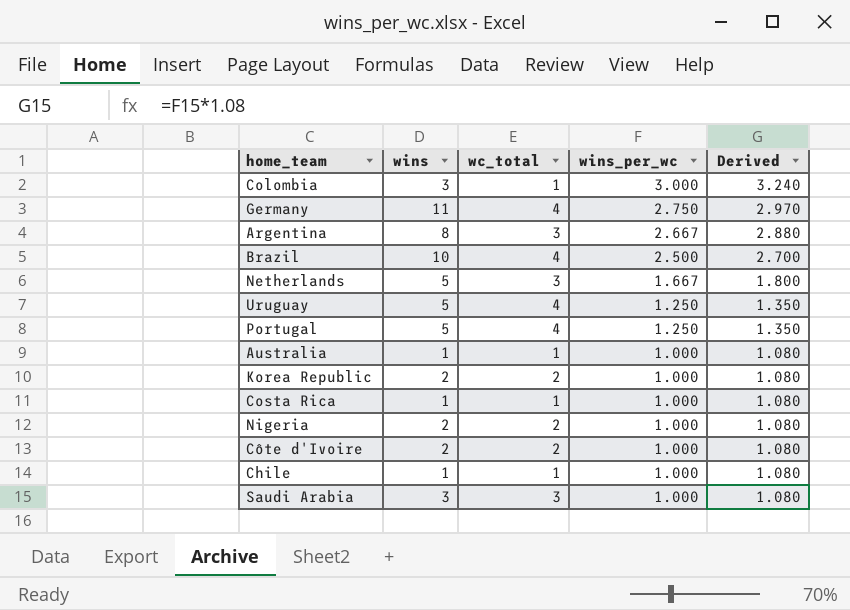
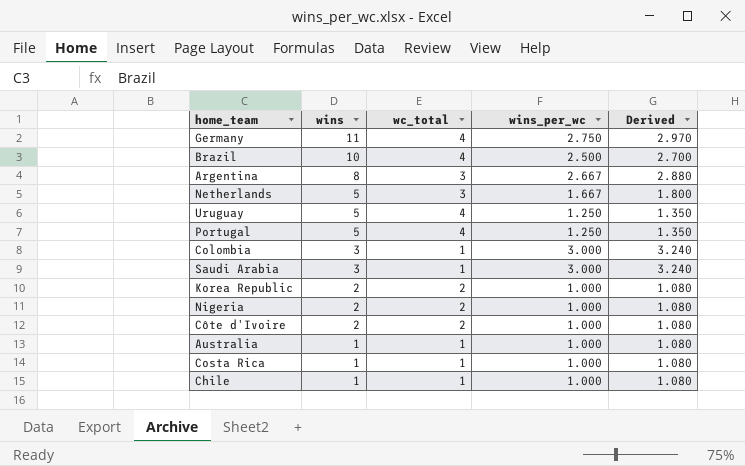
row order: wins_per_wc descending -> wins descending
Saudi Arabia | wc_total: 3 -> 1
Saudi Arabia | wins_per_wc: 1.000 -> 3.000
Saudi Arabia | Derived: 1.080 -> 3.240

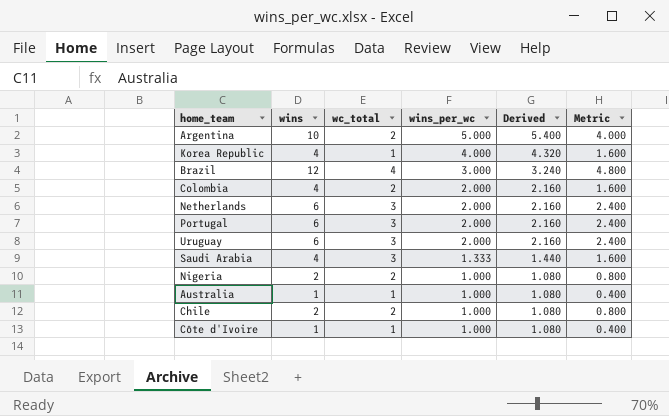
row order: wins descending -> wins_per_wc descending
column Metric | formula: none -> [wins] * 0.4
row Germany: 11 | 4 | 2.750 | 2.970 -> none
row Costa Rica: 1 | 1 | 1.000 | 1.080 -> none
Argentina | wins: 8 -> 10
Argentina | wc_total: 3 -> 2
Argentina | wins_per_wc: 2.667 -> 5.000
Argentina | Derived: 2.880 -> 5.400
Korea Republic | wins: 2 -> 4
Korea Republic | wc_total: 2 -> 1
Korea Republic | wins_per_wc: 1.000 -> 4.000
Korea Republic | Derived: 1.080 -> 4.320
Brazil | wins: 10 -> 12
Brazil | wins_per_wc: 2.500 -> 3.000
Brazil | Derived: 2.700 -> 3.240
Colombia | wins: 3 -> 4
Colombia | wc_total: 1 -> 2
Colombia | wins_per_wc: 3.000 -> 2.000
Colombia | Derived: 3.240 -> 2.160
Netherlands | wins: 5 -> 6
Netherlands | wins_per_wc: 1.667 -> 2.000
Netherlands | Derived: 1.800 -> 2.160
Portugal | wins: 5 -> 6
Portugal | wc_total: 4 -> 3
Portugal | wins_per_wc: 1.250 -> 2.000
Portugal | Derived: 1.350 -> 2.160
Uruguay | wins: 5 -> 6
Uruguay | wc_total: 4 -> 3
Uruguay | wins_per_wc: 1.250 -> 2.000
Uruguay | Derived: 1.350 -> 2.160
Saudi Arabia | wins: 3 -> 4
Saudi Arabia | wc_total: 1 -> 3
Saudi Arabia | wins_per_wc: 3.000 -> 1.333
Saudi Arabia | Derived: 3.240 -> 1.440
Chile | wins: 1 -> 2
Chile | wc_total: 1 -> 2
Côte d'Ivoire | wins: 2 -> 1
Côte d'Ivoire | wc_total: 2 -> 1

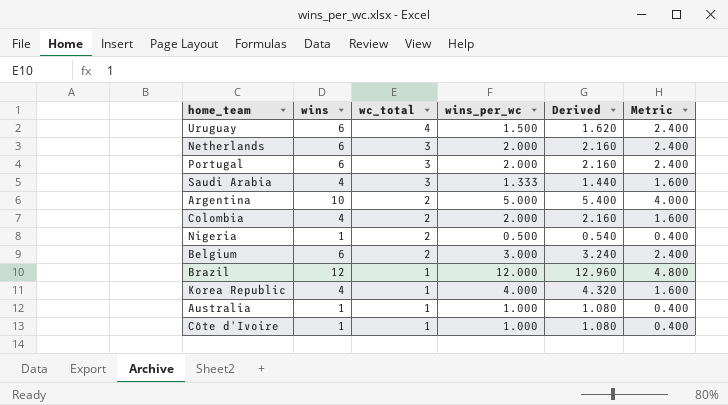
row order: wins_per_wc descending -> wc_total descending
row Chile: 2 | 2 | 1.000 | 1.080 | 0.800 -> none
Uruguay | wc_total: 3 -> 4
Uruguay | wins_per_wc: 2.000 -> 1.500
Uruguay | Derived: 2.160 -> 1.620
Nigeria | wins: 2 -> 1
Nigeria | wins_per_wc: 1.000 -> 0.500
Nigeria | Derived: 1.080 -> 0.540
Nigeria | Metric: 0.800 -> 0.400
row Belgium: none -> 6 | 2 | 3.000 | 3.240 | 2.400
Brazil | wc_total: 4 -> 1
Brazil | wins_per_wc: 3.000 -> 12.000
Brazil | Derived: 3.240 -> 12.960

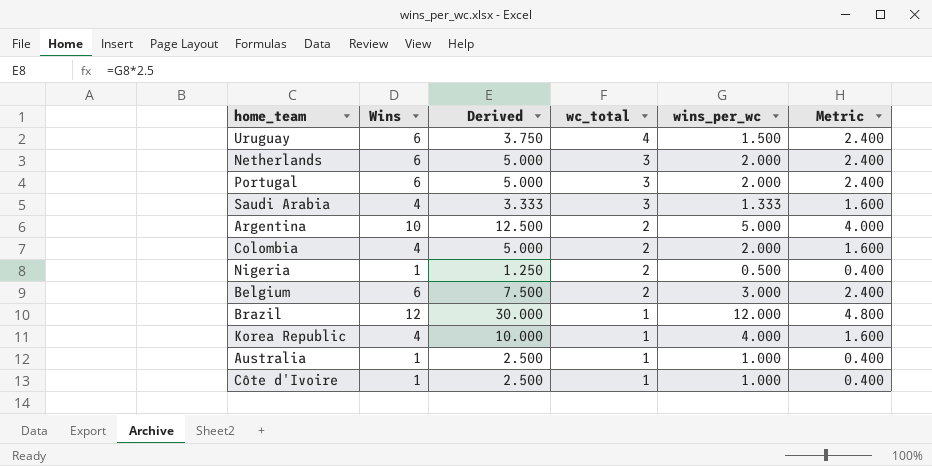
column name: wins -> Wins
column Derived | formula: [wins_per_wc] * 1.08 -> [wins_per_wc] * 2.5
column Derived | position: 5 -> 3

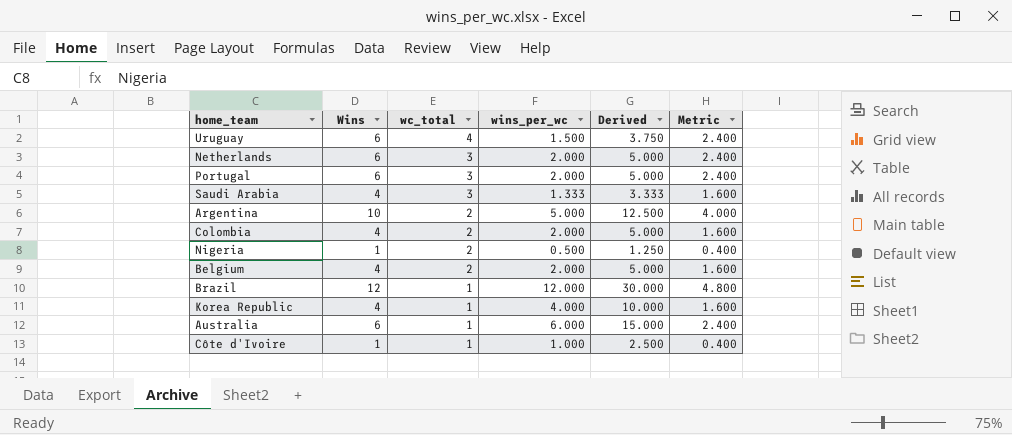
column Derived | position: 3 -> 5
Belgium | Wins: 6 -> 4
Belgium | wins_per_wc: 3.000 -> 2.000
Belgium | Derived: 7.500 -> 5.000
Belgium | Metric: 2.400 -> 1.600
Australia | Wins: 1 -> 6
Australia | wins_per_wc: 1.000 -> 6.000
Australia | Derived: 2.500 -> 15.000
Australia | Metric: 0.400 -> 2.400

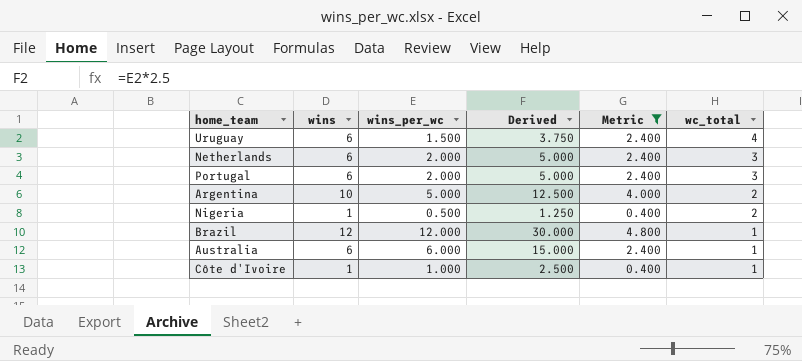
filter: none -> Metric != 1.600
column name: Wins -> wins
column wc_total | position: 3 -> 6

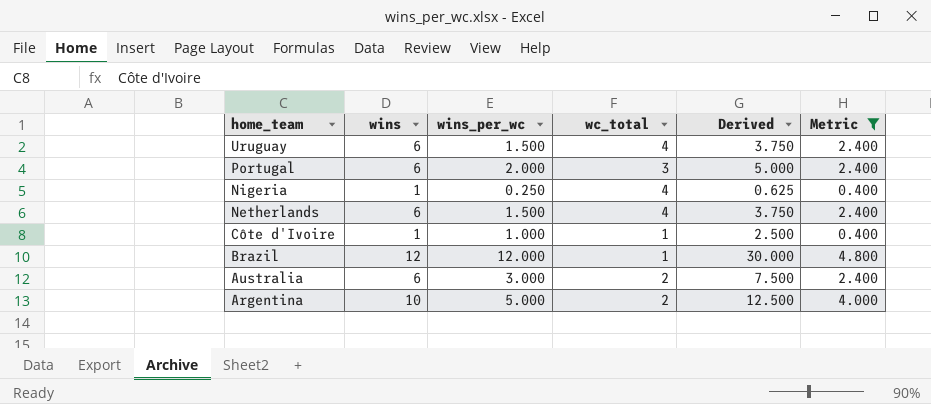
row order: wc_total descending -> home_team descending
column wc_total | position: 6 -> 4
Nigeria | wins_per_wc: 0.500 -> 0.250
Nigeria | wc_total: 2 -> 4
Nigeria | Derived: 1.250 -> 0.625
Netherlands | wins_per_wc: 2.000 -> 1.500
Netherlands | wc_total: 3 -> 4
Netherlands | Derived: 5.000 -> 3.750
Australia | wins_per_wc: 6.000 -> 3.000
Australia | wc_total: 1 -> 2
Australia | Derived: 15.000 -> 7.500

